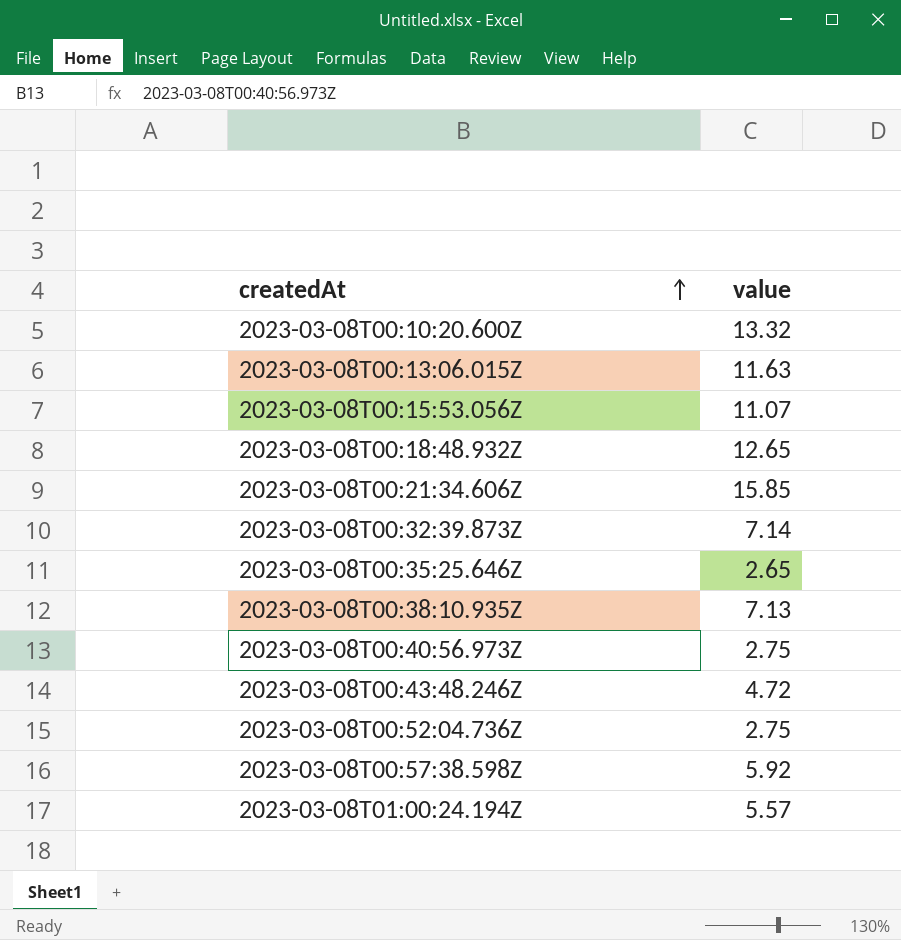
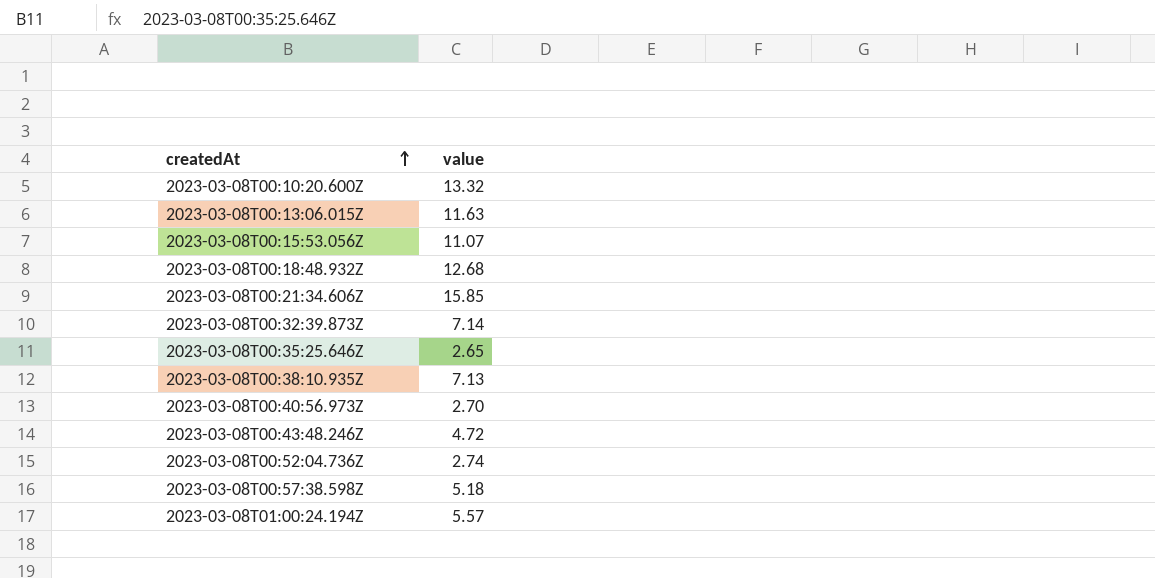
2023-03-08T00:18:48.932Z | value: 12.65 -> 12.68
2023-03-08T00:40:56.973Z | value: 2.75 -> 2.70
2023-03-08T00:52:04.736Z | value: 2.75 -> 2.74
2023-03-08T00:57:38.598Z | value: 5.92 -> 5.18

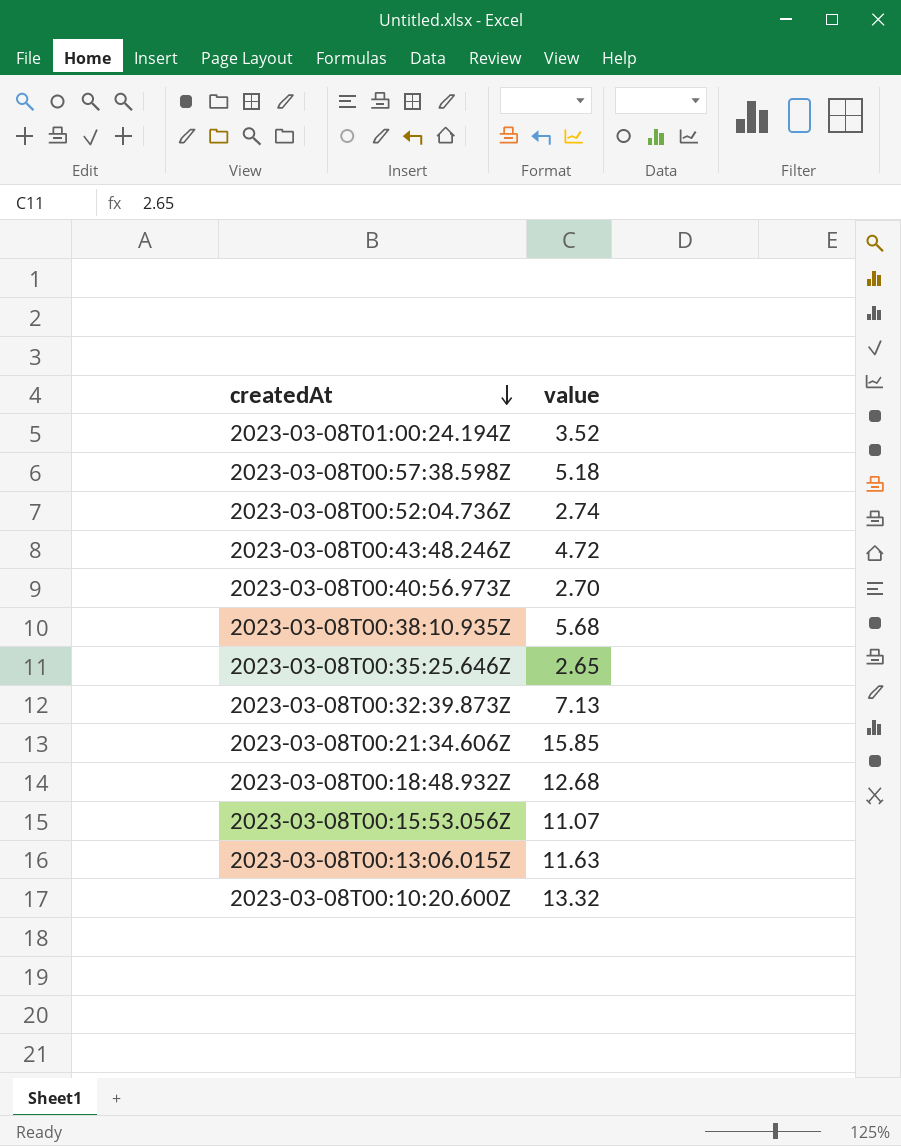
row order: createdAt ascending -> createdAt descending
2023-03-08T01:00:24.194Z | value: 5.57 -> 3.52
2023-03-08T00:38:10.935Z | value: 7.13 -> 5.68
2023-03-08T00:32:39.873Z | value: 7.14 -> 7.13

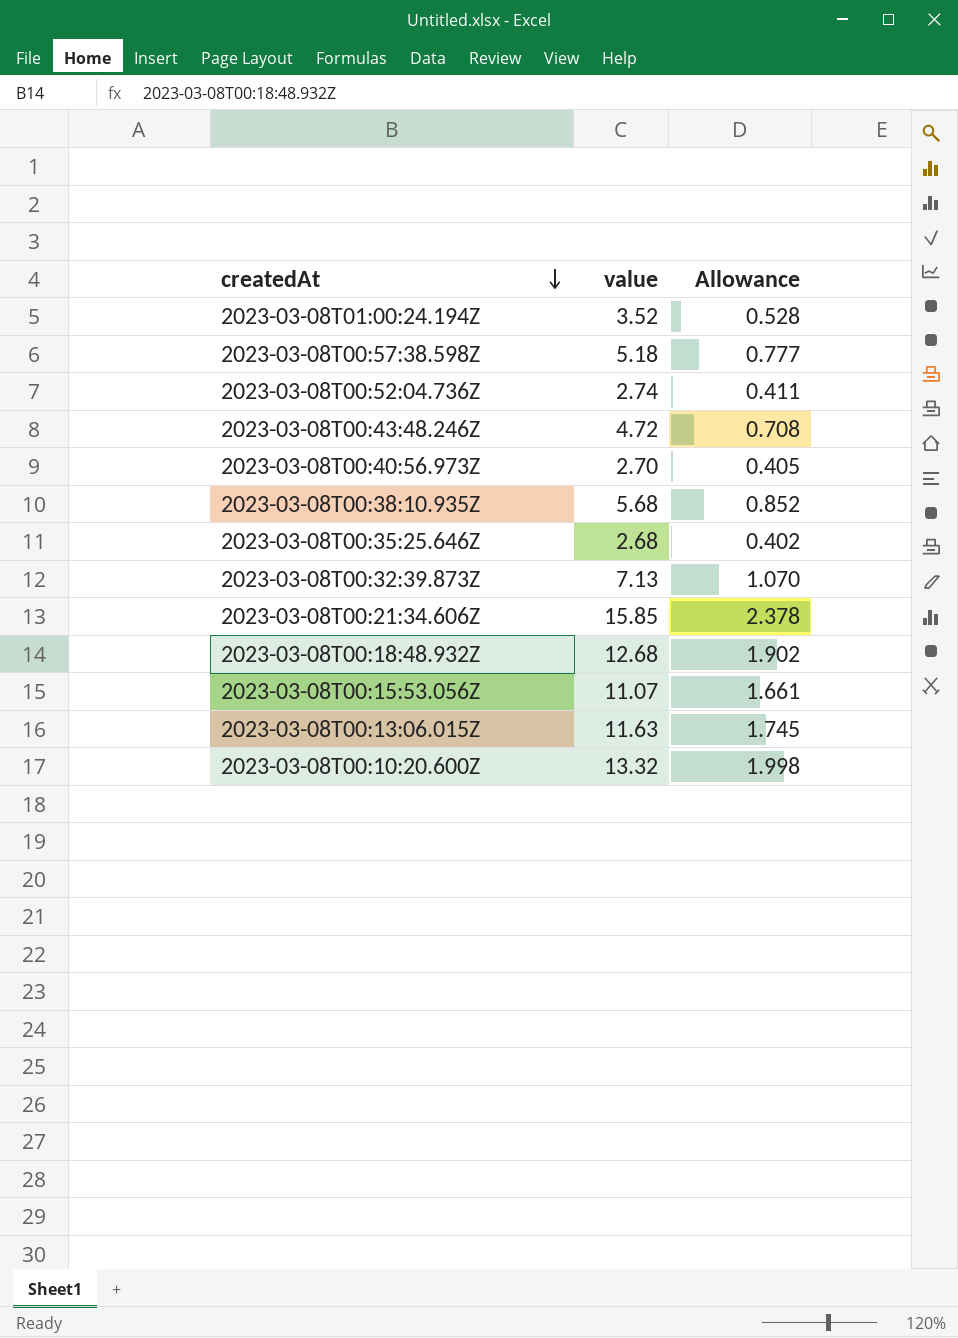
column Allowance | formula: none -> [value] * 0.15
2023-03-08T00:35:25.646Z | value: 2.65 -> 2.68

